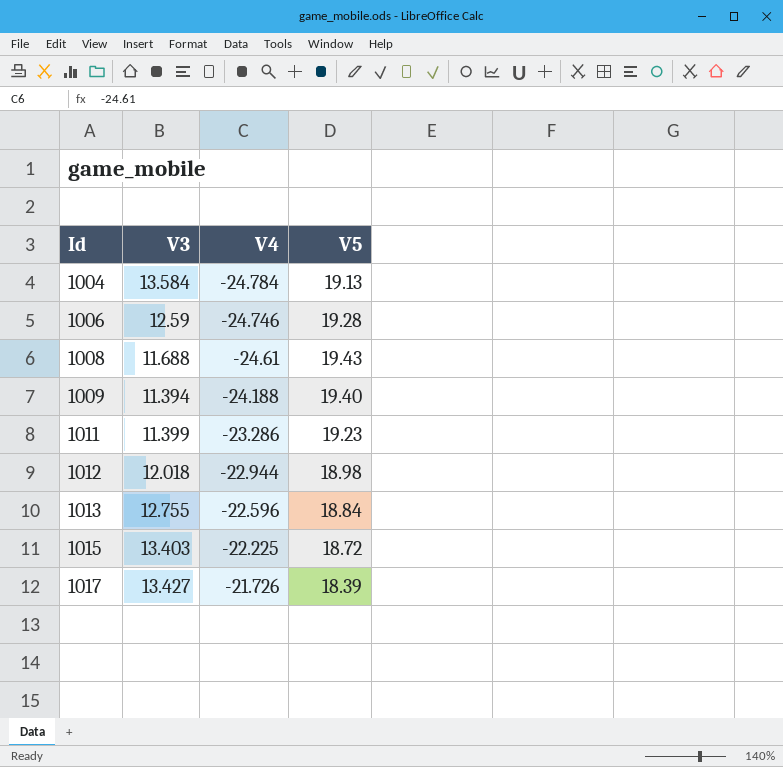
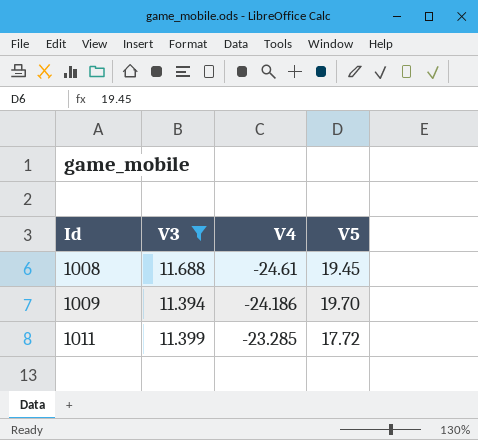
filter: none -> V3 <= 11.688
1008 | V5: 19.43 -> 19.45
1009 | V4: -24.188 -> -24.186
1009 | V5: 19.40 -> 19.70
1011 | V4: -23.286 -> -23.285
1011 | V5: 19.23 -> 17.72

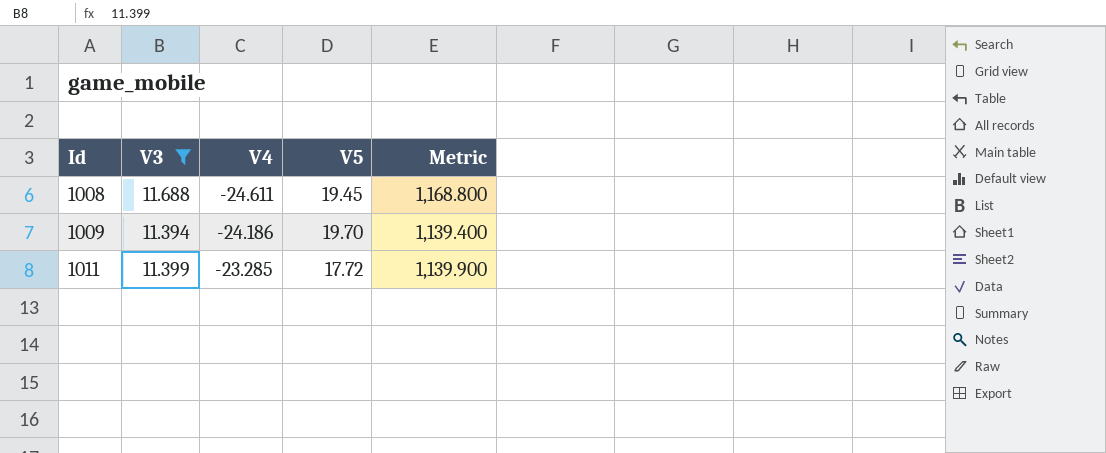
column Metric | formula: none -> [V3] * 100
1008 | V4: -24.61 -> -24.611

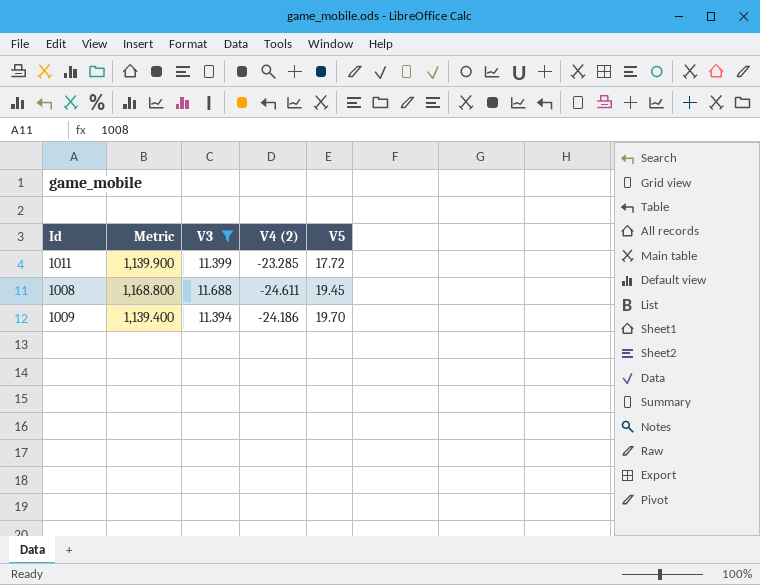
row order: Id ascending -> V5 ascending
column Metric | position: 5 -> 2
column name: V4 -> V4 (2)

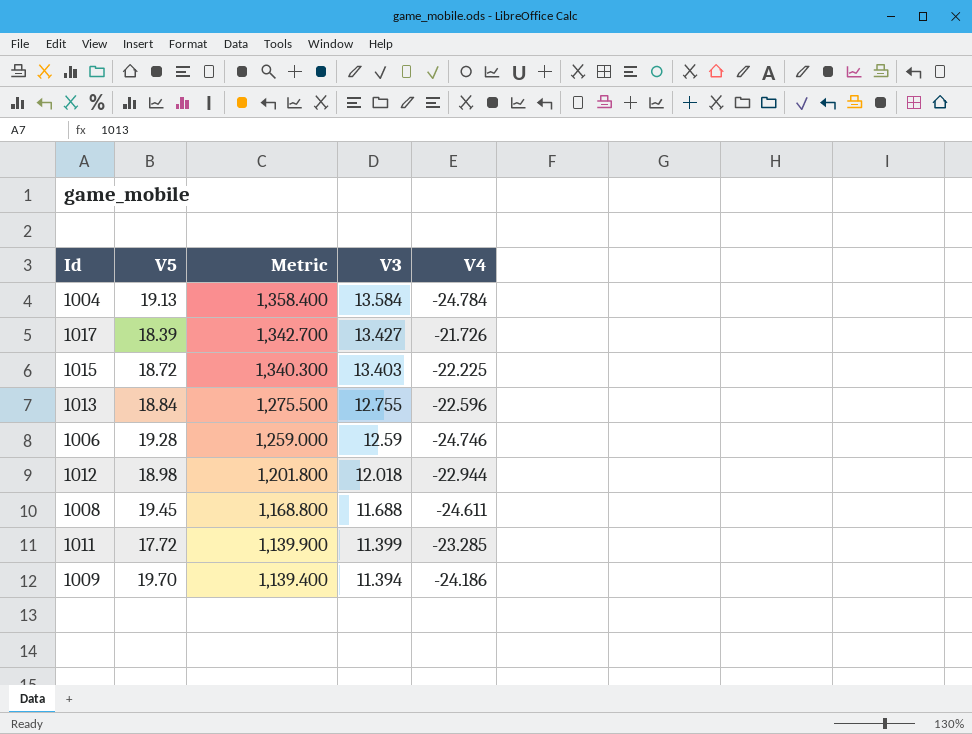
filter: V3 <= 11.688 -> none
row order: V5 ascending -> Metric descending
column V5 | position: 5 -> 2
column name: V4 (2) -> V4

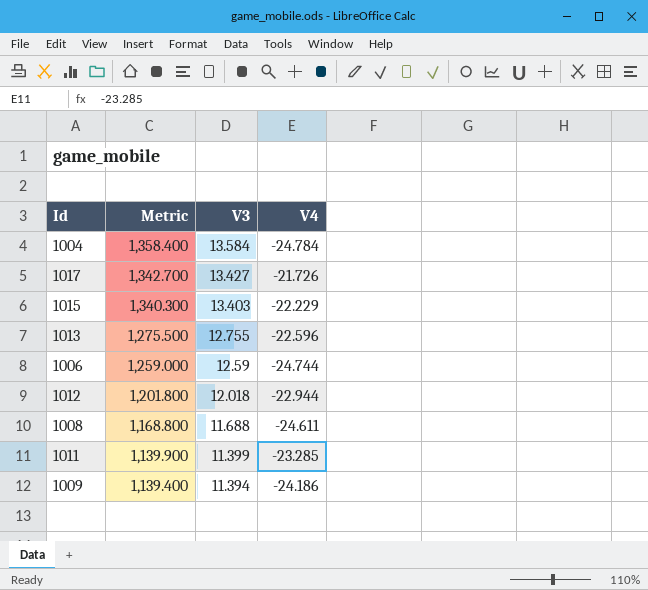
column V5 | position: 2 -> none
1015 | V4: -22.225 -> -22.229
1006 | V4: -24.746 -> -24.744

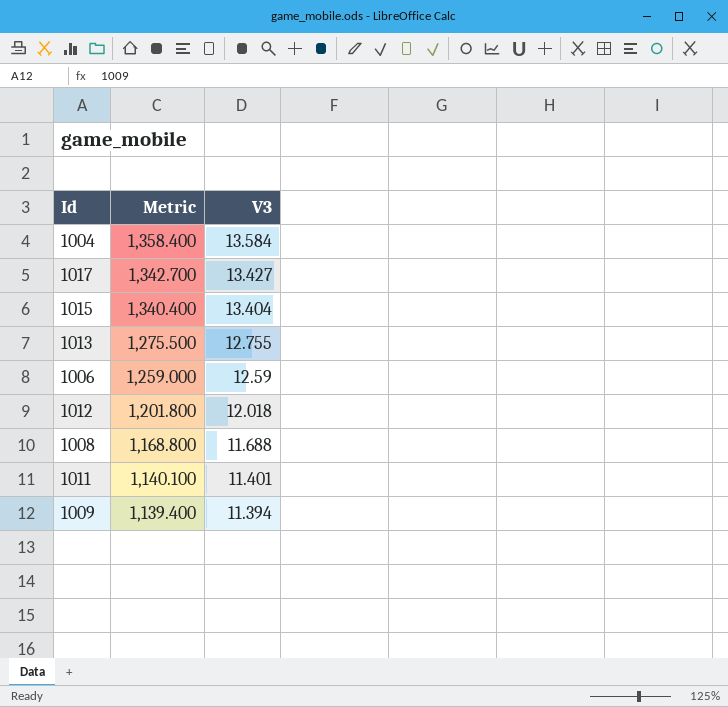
column V4 | position: 4 -> none
1015 | Metric: 1,340.300 -> 1,340.400
1015 | V3: 13.403 -> 13.404
1011 | Metric: 1,139.900 -> 1,140.100
1011 | V3: 11.399 -> 11.401

